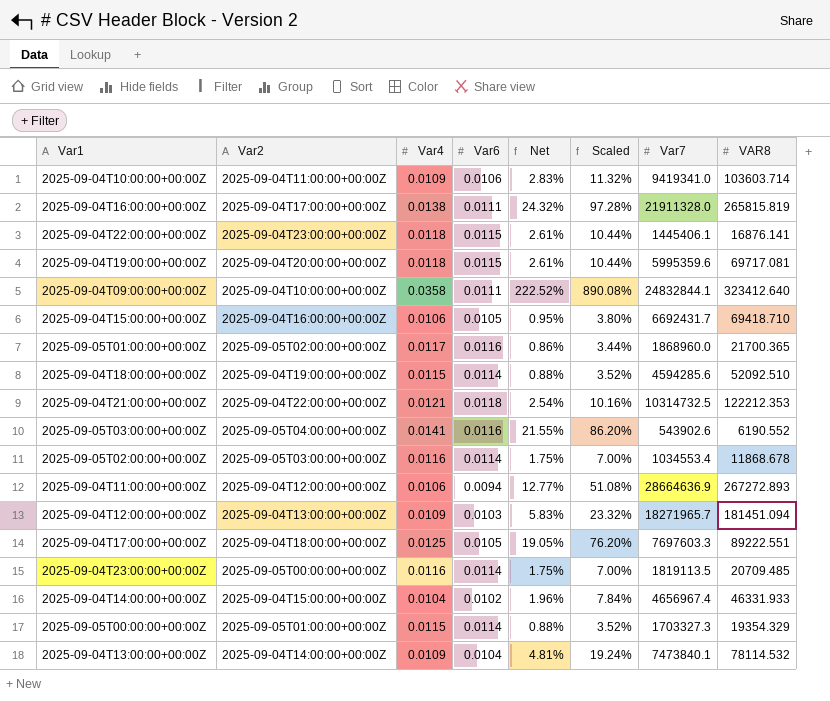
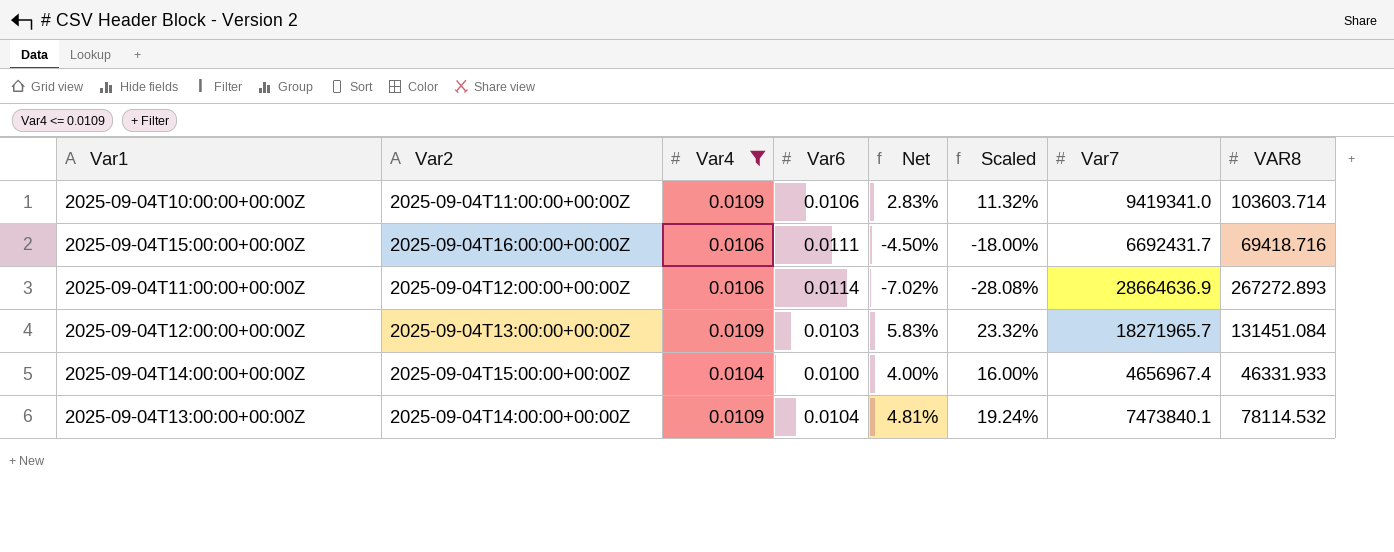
filter: none -> Var4 <= 0.0109
2025-09-04T15:00:00+00:00Z | Var6: 0.0105 -> 0.0111
2025-09-04T15:00:00+00:00Z | Net: 0.95% -> -4.50%
2025-09-04T15:00:00+00:00Z | Scaled: 3.80% -> -18.00%
2025-09-04T15:00:00+00:00Z | VAR8: 69418.710 -> 69418.716
2025-09-04T11:00:00+00:00Z | Var6: 0.0094 -> 0.0114
2025-09-04T11:00:00+00:00Z | Net: 12.77% -> -7.02%
2025-09-04T11:00:00+00:00Z | Scaled: 51.08% -> -28.08%
2025-09-04T12:00:00+00:00Z | VAR8: 181451.094 -> 131451.084
2025-09-04T14:00:00+00:00Z | Var6: 0.0102 -> 0.0100
2025-09-04T14:00:00+00:00Z | Net: 1.96% -> 4.00%
2025-09-04T14:00:00+00:00Z | Scaled: 7.84% -> 16.00%

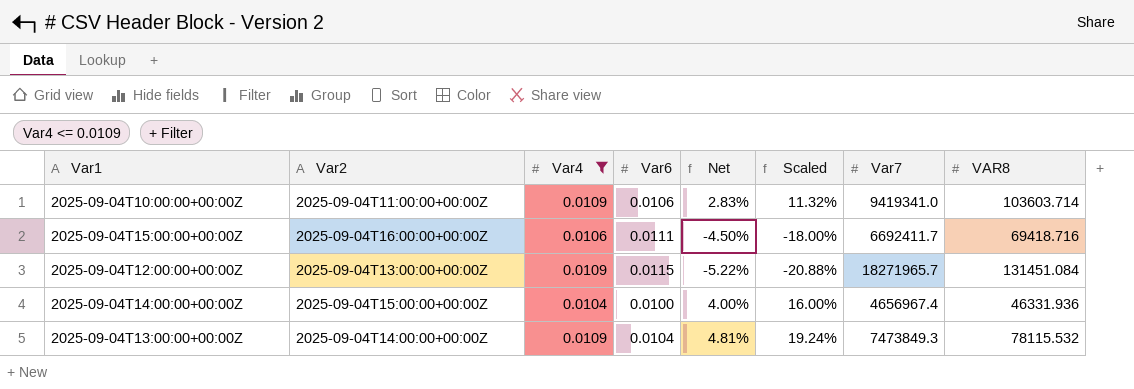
row 2025-09-04T11:00:00+00:00Z: 2025-09-04T12:00:00+00:00Z | 0.0106 | 0.0114 | -7.02% | -28.08% | 28664636.9 | 267272.893 -> none
2025-09-04T15:00:00+00:00Z | Var7: 6692431.7 -> 6692411.7
2025-09-04T12:00:00+00:00Z | Var6: 0.0103 -> 0.0115
2025-09-04T12:00:00+00:00Z | Net: 5.83% -> -5.22%
2025-09-04T12:00:00+00:00Z | Scaled: 23.32% -> -20.88%
2025-09-04T14:00:00+00:00Z | VAR8: 46331.933 -> 46331.936
2025-09-04T13:00:00+00:00Z | Var7: 7473840.1 -> 7473849.3
2025-09-04T13:00:00+00:00Z | VAR8: 78114.532 -> 78115.532

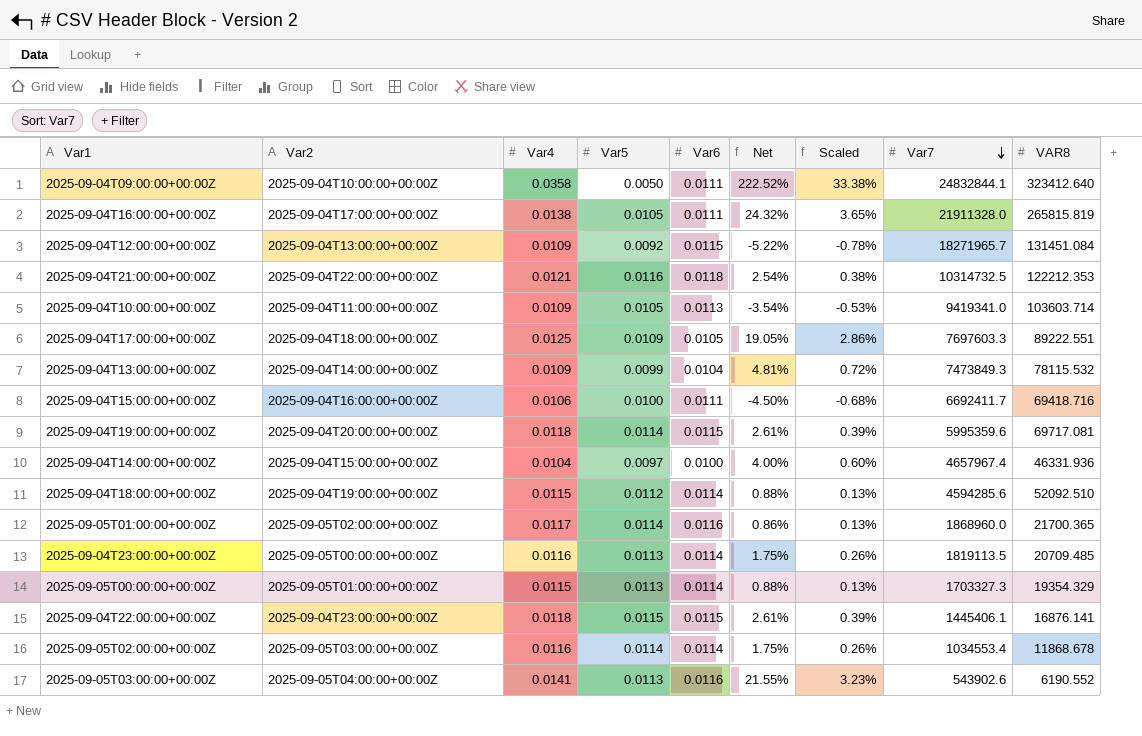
filter: Var4 <= 0.0109 -> none
row order: none -> Var7 descending
column Var5 | position: none -> 4
column Scaled | formula: [Net] * 4 -> [Net] * 0.15
2025-09-04T10:00:00+00:00Z | Var6: 0.0106 -> 0.0113
2025-09-04T10:00:00+00:00Z | Net: 2.83% -> -3.54%
2025-09-04T14:00:00+00:00Z | Var7: 4656967.4 -> 4657967.4

